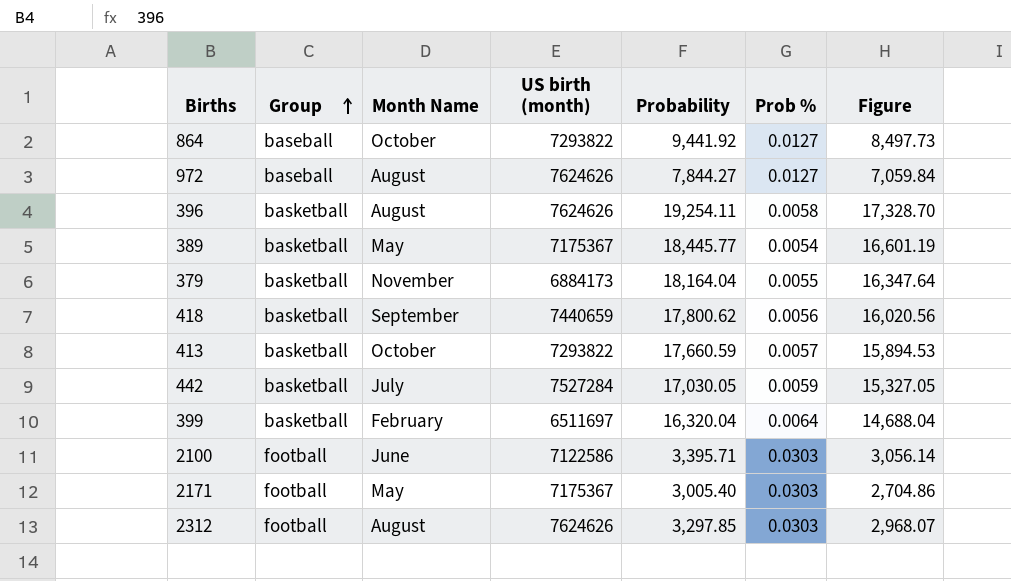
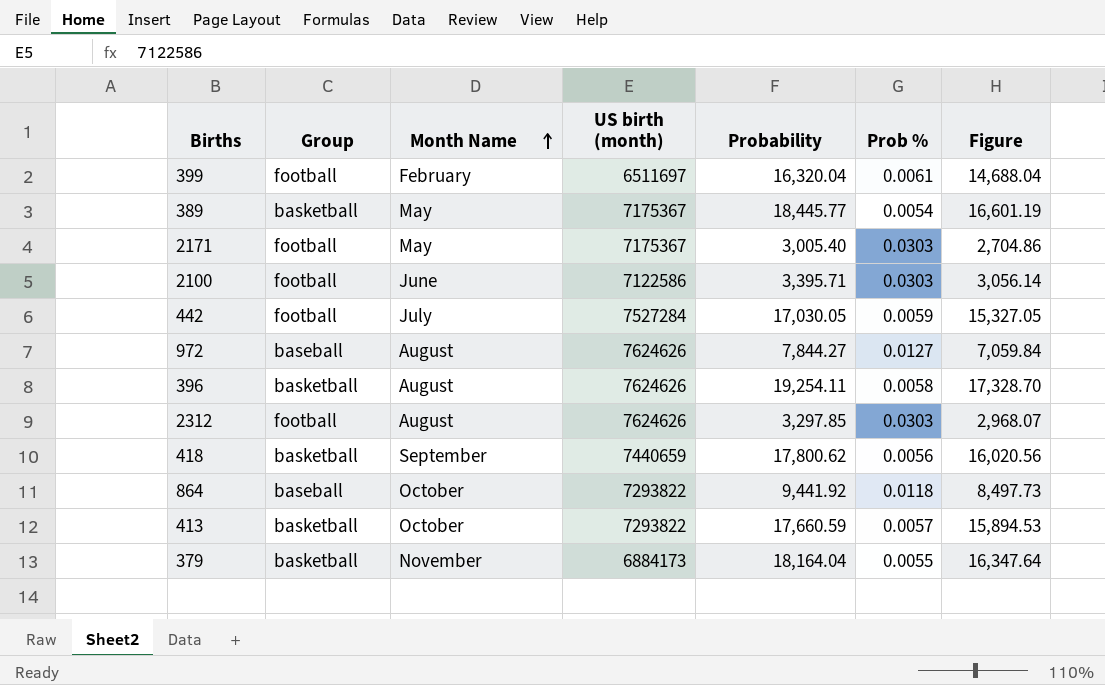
row order: Group ascending -> Month Name ascending
399 | Group: basketball -> football
399 | Prob %: 0.0064 -> 0.0061
442 | Group: basketball -> football
864 | Prob %: 0.0127 -> 0.0118

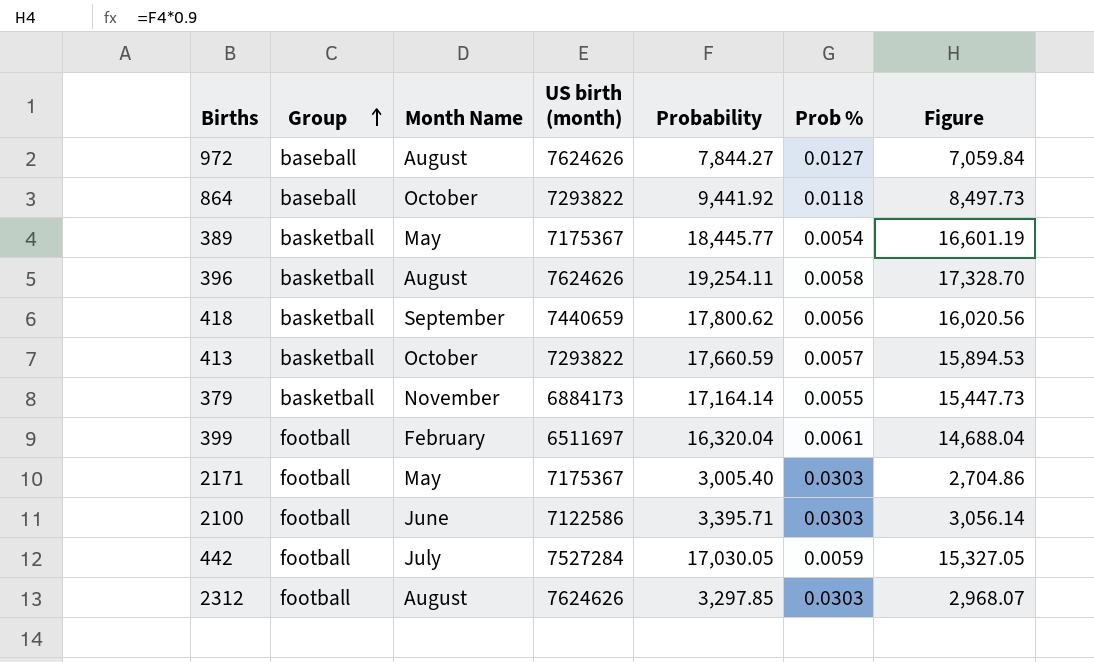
row order: Month Name ascending -> Group ascending
379 | Probability: 18,164.04 -> 17,164.14
379 | Figure: 16,347.64 -> 15,447.73

